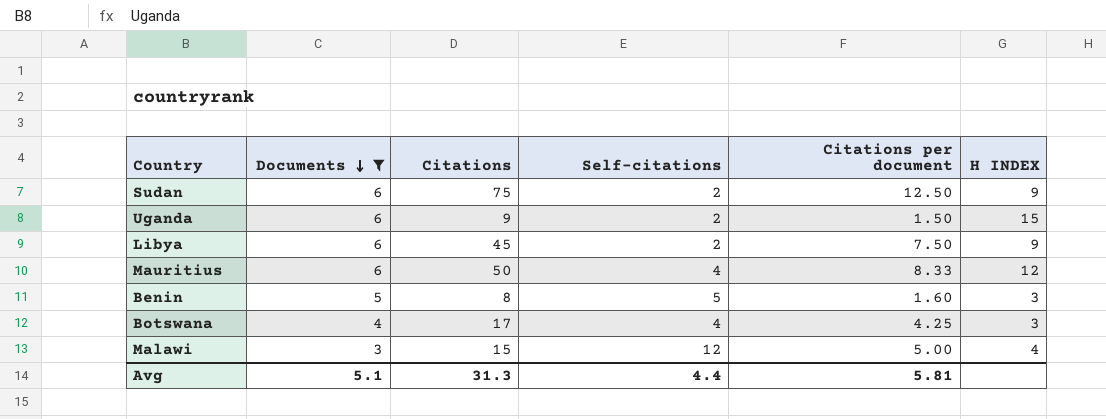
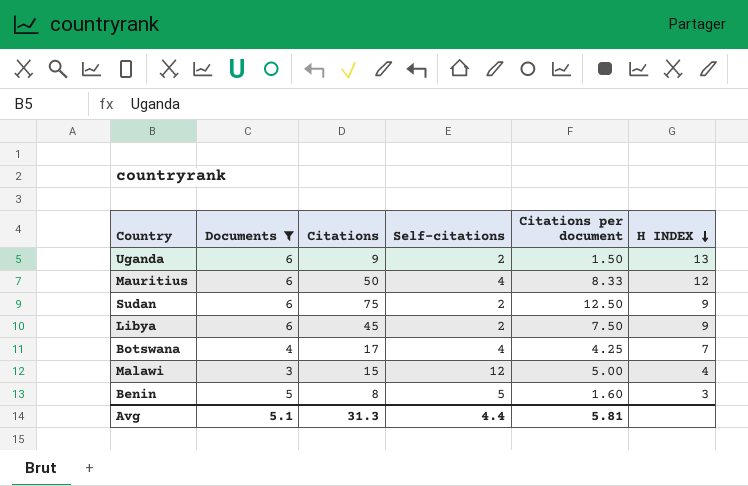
row order: Documents descending -> H INDEX descending
Uganda | H INDEX: 15 -> 13
Botswana | H INDEX: 3 -> 7

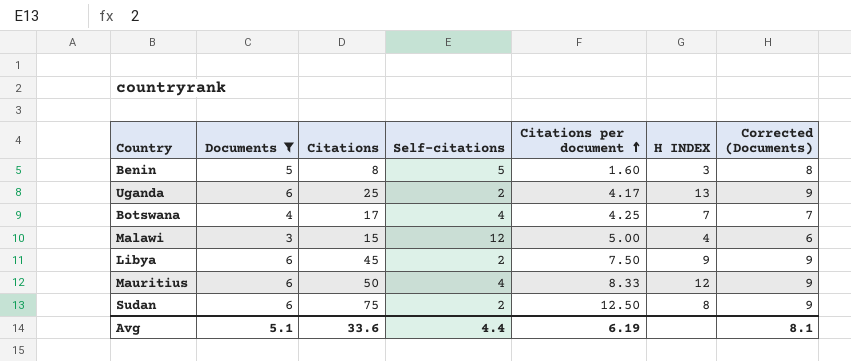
row order: H INDEX descending -> Citations per document ascending
column Corrected (Documents) | formula: none -> [Documents] + 3
Uganda | Citations: 9 -> 25
Uganda | Citations per document: 1.50 -> 4.17
Sudan | H INDEX: 9 -> 8
Avg | Citations: 31.3 -> 33.6
Avg | Citations per document: 5.81 -> 6.19

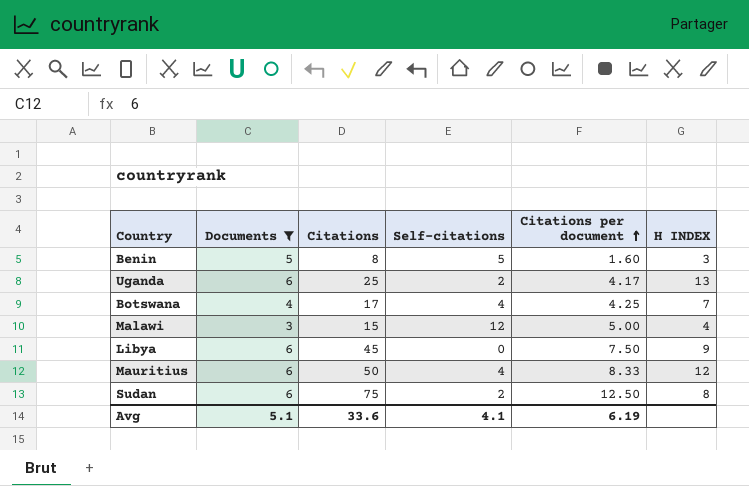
column Corrected (Documents) | formula: [Documents] + 3 -> none
Libya | Self-citations: 2 -> 0
Avg | Self-citations: 4.4 -> 4.1

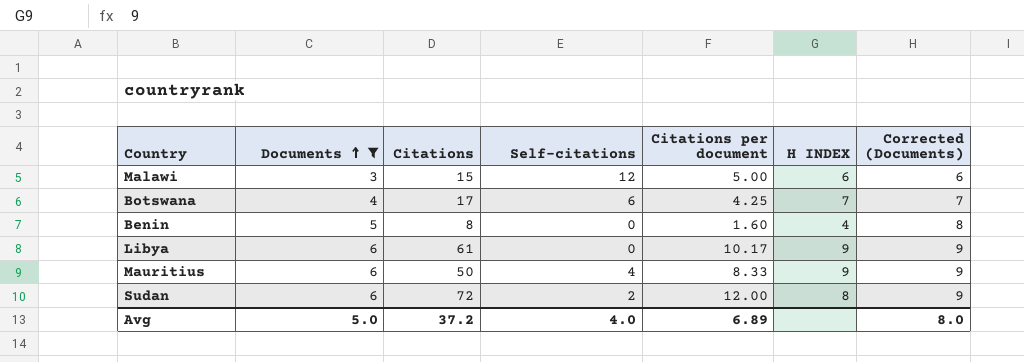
row order: Citations per document ascending -> Documents ascending
column Corrected (Documents) | formula: none -> [Documents] + 3
row Uganda: 6 | 25 | 2 | 4.17 | 13 -> none
Malawi | H INDEX: 4 -> 6
Botswana | Self-citations: 4 -> 6
Benin | Self-citations: 5 -> 0
Benin | H INDEX: 3 -> 4
Libya | Citations: 45 -> 61
Libya | Citations per document: 7.50 -> 10.17
Mauritius | H INDEX: 12 -> 9
Sudan | Citations: 75 -> 72
Sudan | Citations per document: 12.50 -> 12.00
Avg | Documents: 5.1 -> 5.0
Avg | Citations: 33.6 -> 37.2
Avg | Self-citations: 4.1 -> 4.0
Avg | Citations per document: 6.19 -> 6.89

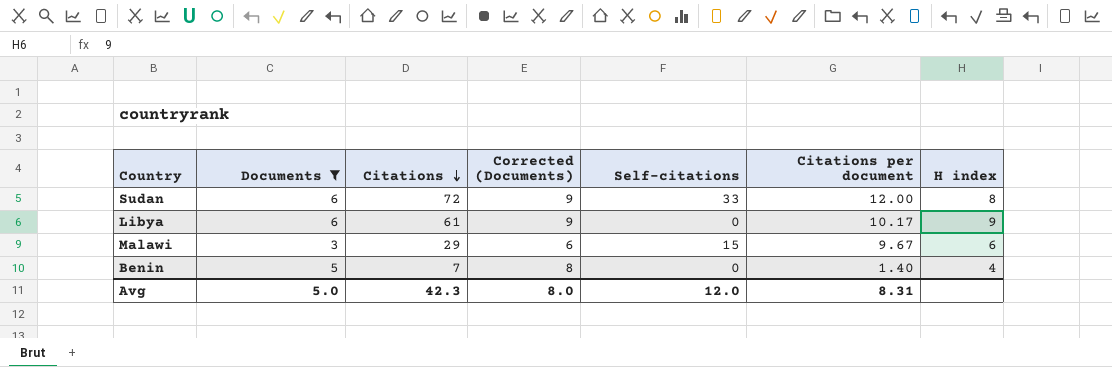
row order: Documents ascending -> Citations descending
column Corrected (Documents) | position: 7 -> 4
column name: H INDEX -> H index
row Botswana: 4 | 17 | 6 | 4.25 | 7 | 7 -> none
row Mauritius: 6 | 50 | 4 | 8.33 | 9 | 9 -> none
Sudan | Self-citations: 2 -> 33
Malawi | Citations: 15 -> 29
Malawi | Self-citations: 12 -> 15
Malawi | Citations per document: 5.00 -> 9.67
Benin | Citations: 8 -> 7
Benin | Citations per document: 1.60 -> 1.40
Avg | Citations: 37.2 -> 42.3
Avg | Self-citations: 4.0 -> 12.0
Avg | Citations per document: 6.89 -> 8.31

